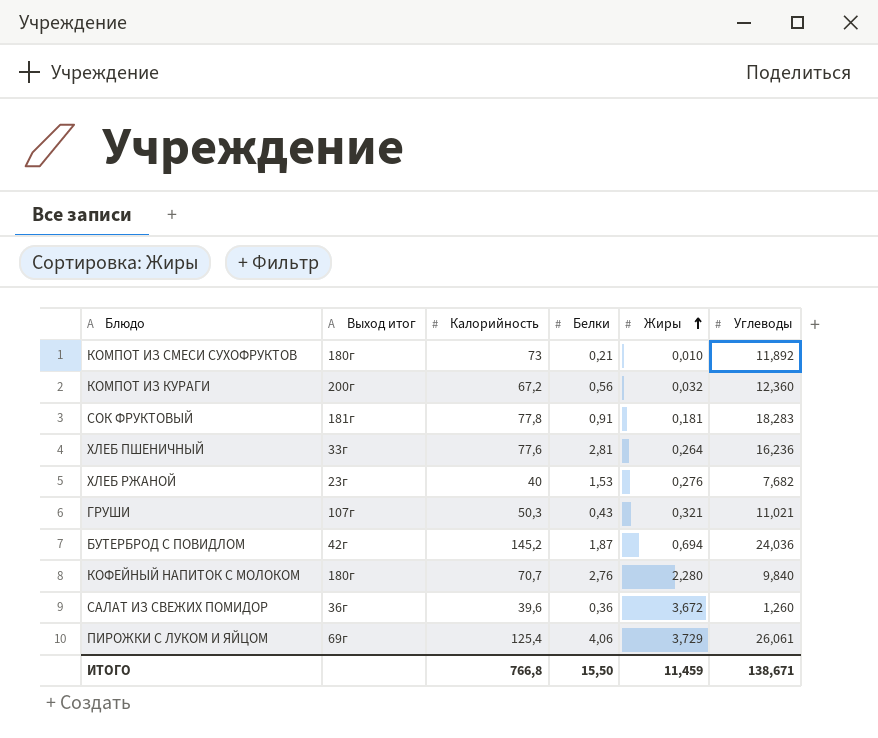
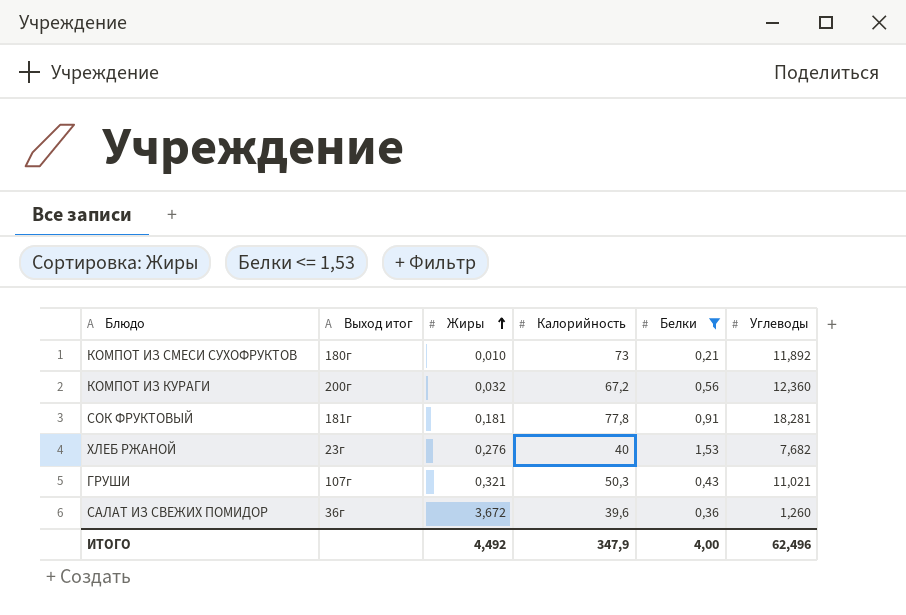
filter: none -> Белки <= 1,53
column Жиры | position: 5 -> 3
СОК ФРУКТОВЫЙ | Углеводы: 18,283 -> 18,281
ИТОГО | Жиры: 11,459 -> 4,492
ИТОГО | Калорийность: 766,8 -> 347,9
ИТОГО | Белки: 15,50 -> 4,00
ИТОГО | Углеводы: 138,671 -> 62,496

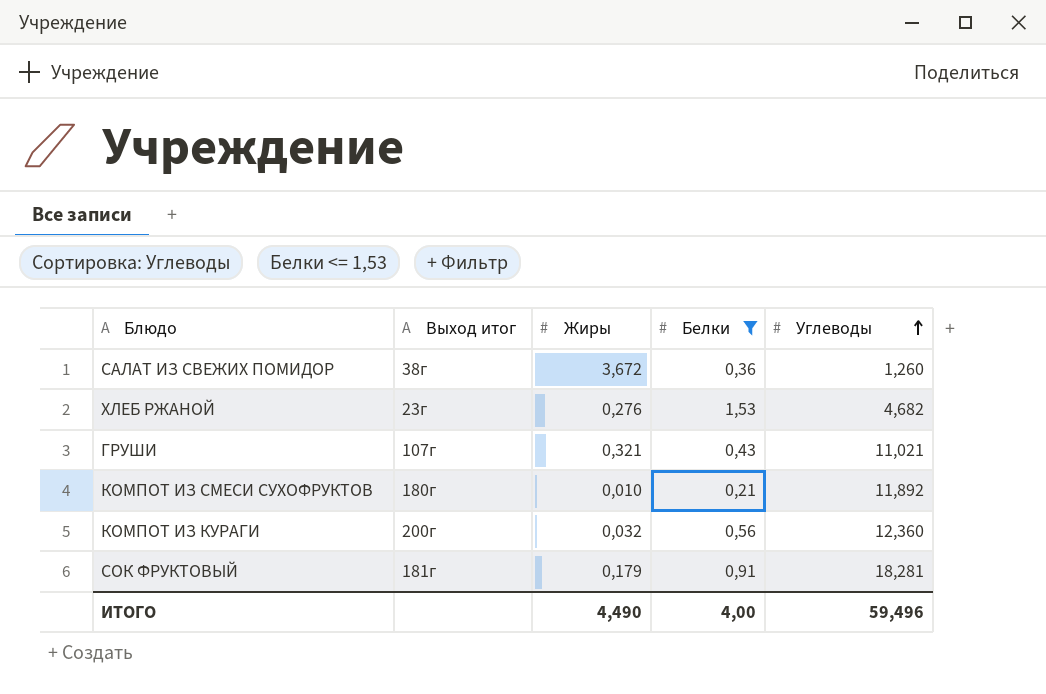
row order: Жиры ascending -> Углеводы ascending
column Калорийность | position: 4 -> none
САЛАТ ИЗ СВЕЖИХ ПОМИДОР | Выход итог: 36г -> 38г
ХЛЕБ РЖАНОЙ | Углеводы: 7,682 -> 4,682
СОК ФРУКТОВЫЙ | Жиры: 0,181 -> 0,179
ИТОГО | Жиры: 4,492 -> 4,490
ИТОГО | Углеводы: 62,496 -> 59,496

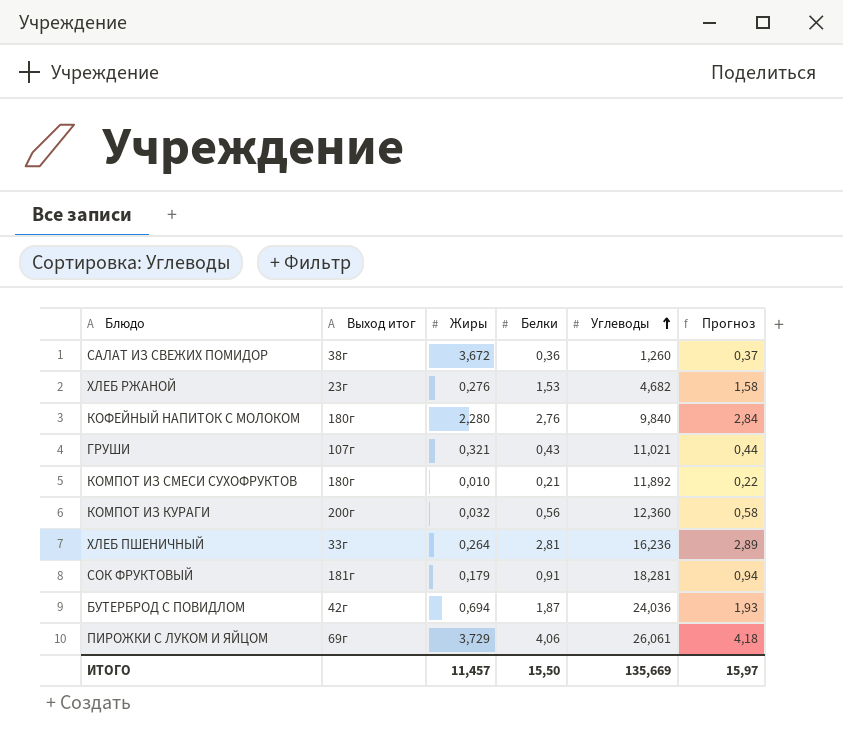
filter: Белки <= 1,53 -> none
column Прогноз | formula: none -> [Белки] * 1,03
ИТОГО | Жиры: 4,490 -> 11,457
ИТОГО | Белки: 4,00 -> 15,50
ИТОГО | Углеводы: 59,496 -> 135,669

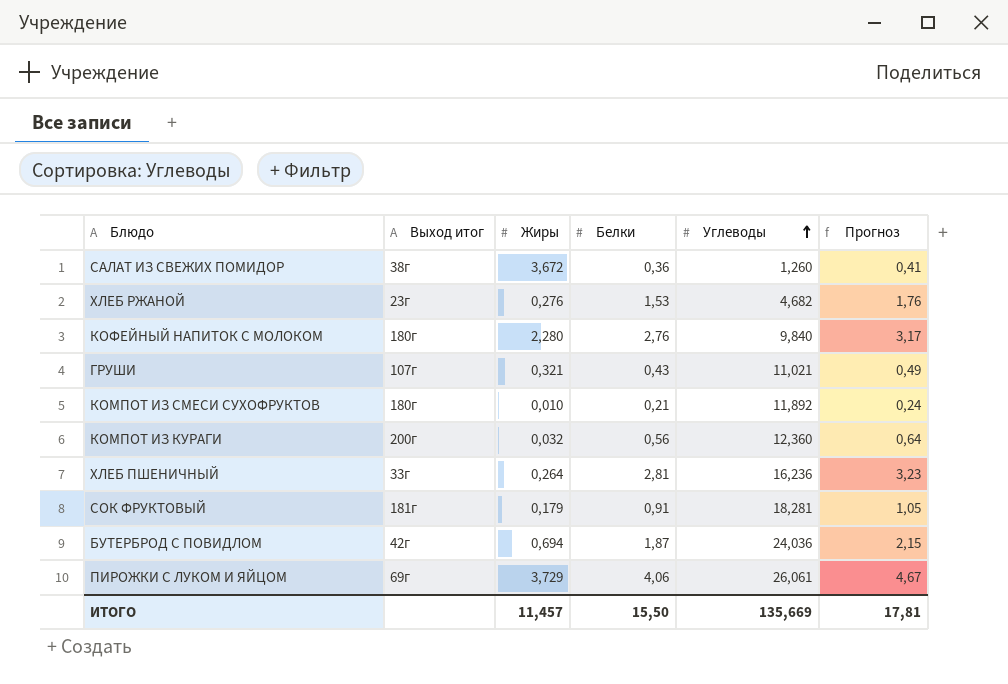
column Прогноз | formula: [Белки] * 1,03 -> [Белки] * 1,15
ИТОГО | Прогноз: 15,97 -> 17,81

